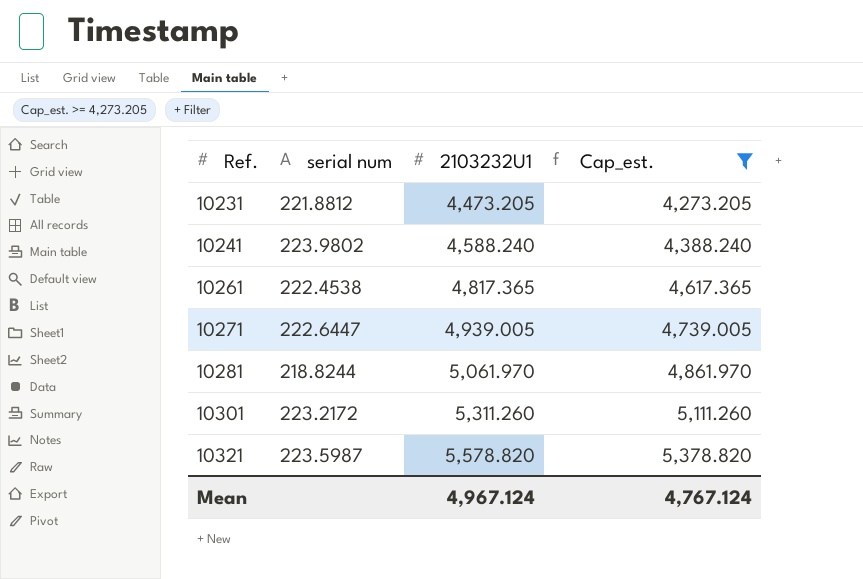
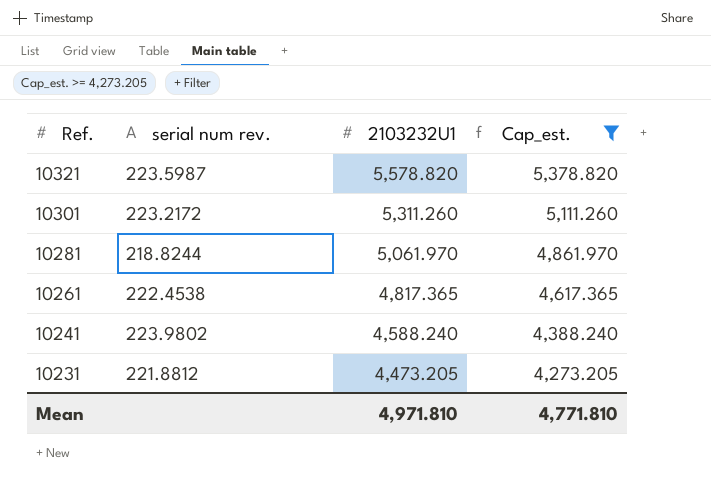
row order: Ref. ascending -> Ref. descending
column name: serial num -> serial num rev.
row 10271: 222.6447 | 4,939.005 | 4,739.005 -> none
Mean | 2103232U1: 4,967.124 -> 4,971.810
Mean | Cap_est.: 4,767.124 -> 4,771.810

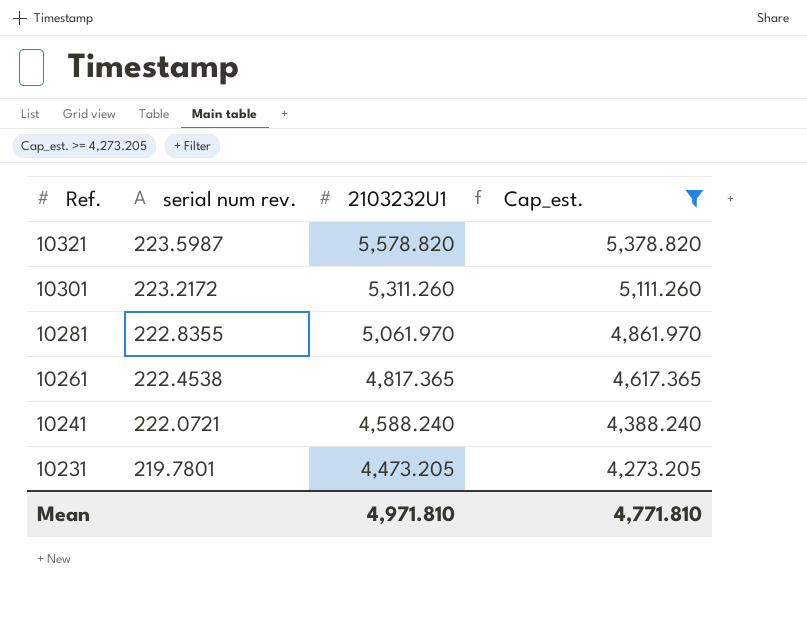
10281 | serial num rev.: 218.8244 -> 222.8355
10241 | serial num rev.: 223.9802 -> 222.0721
10231 | serial num rev.: 221.8812 -> 219.7801

